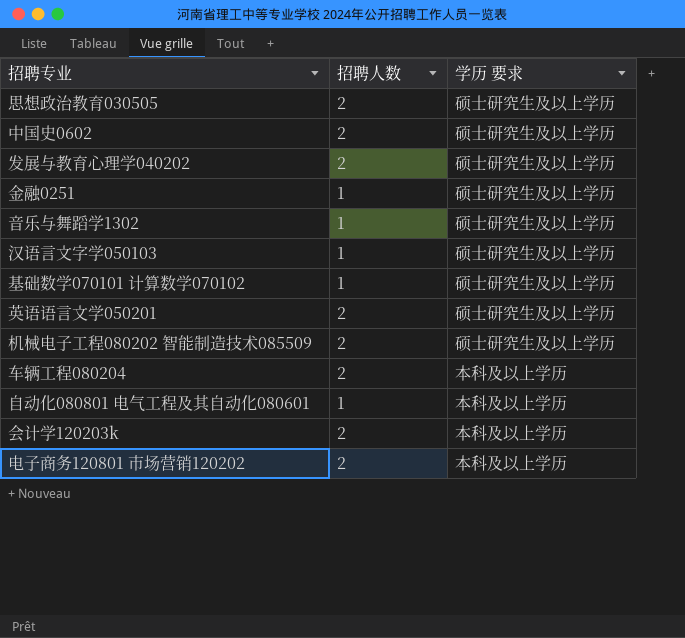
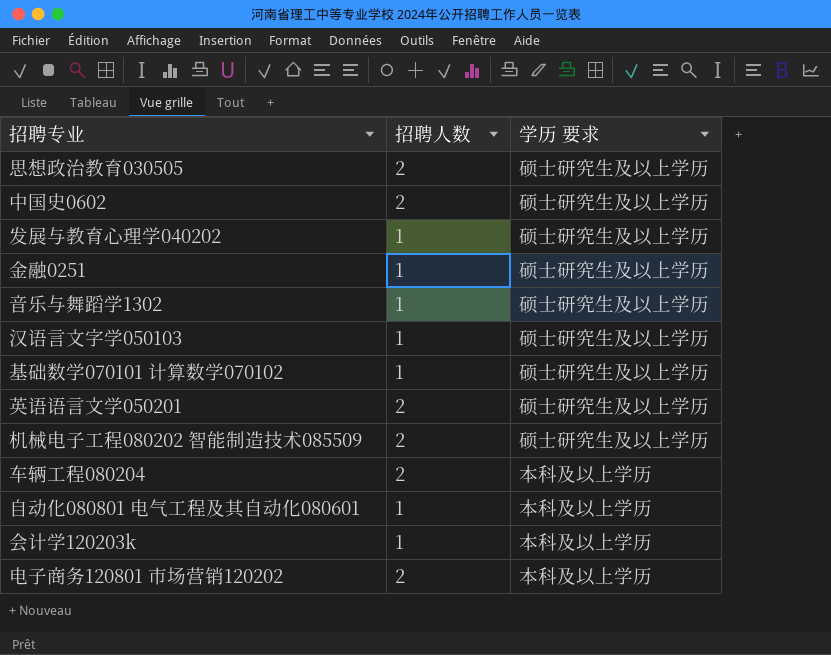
发展与教育心理学040202 | 招聘人数: 2 -> 1
会计学120203k | 招聘人数: 2 -> 1

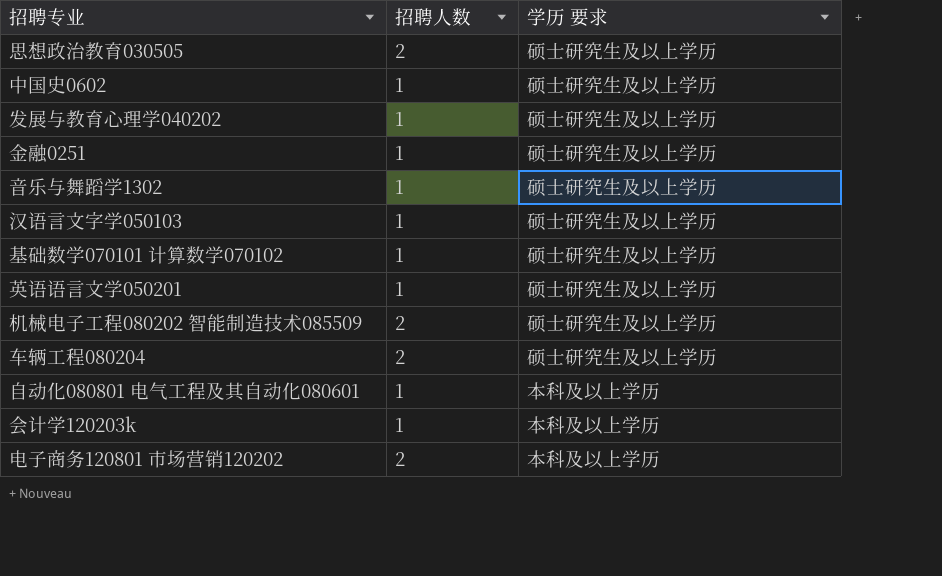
中国史0602 | 招聘人数: 2 -> 1
英语语言文学050201 | 招聘人数: 2 -> 1
车辆工程080204 | 学历 要求: 本科及以上学历 -> 硕士研究生及以上学历

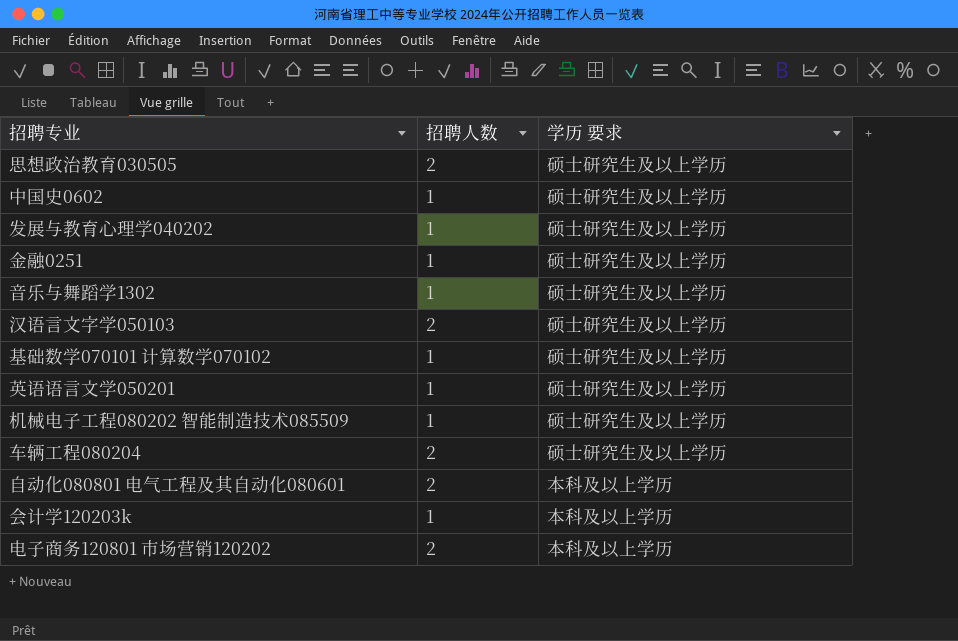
汉语言文字学050103 | 招聘人数: 1 -> 2
机械电子工程080202 智能制造技术085509 | 招聘人数: 2 -> 1
自动化080801 电气工程及其自动化080601 | 招聘人数: 1 -> 2

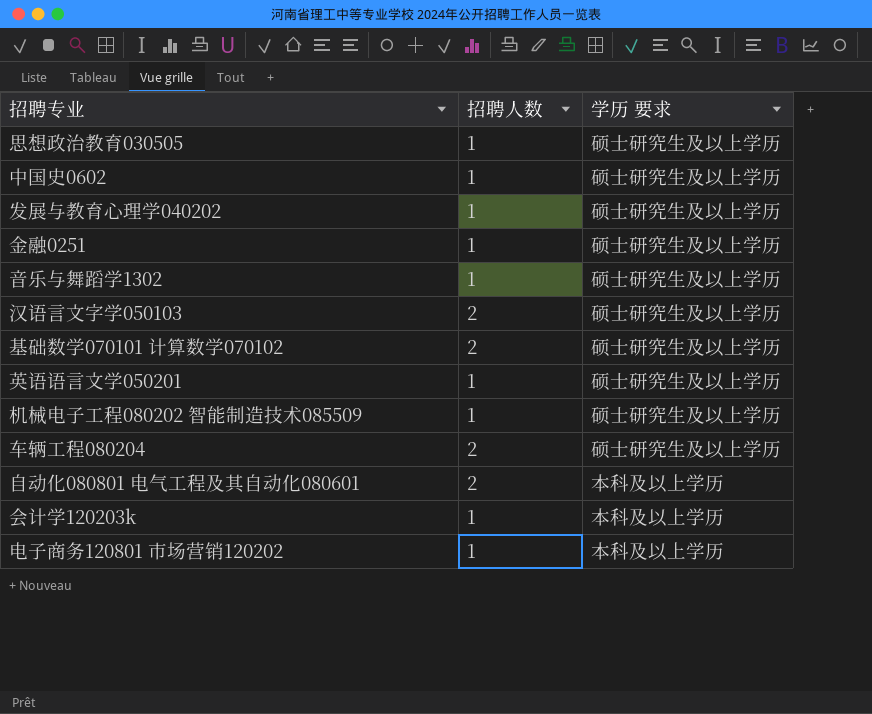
思想政治教育030505 | 招聘人数: 2 -> 1
基础数学070101 计算数学070102 | 招聘人数: 1 -> 2
电子商务120801 市场营销120202 | 招聘人数: 2 -> 1

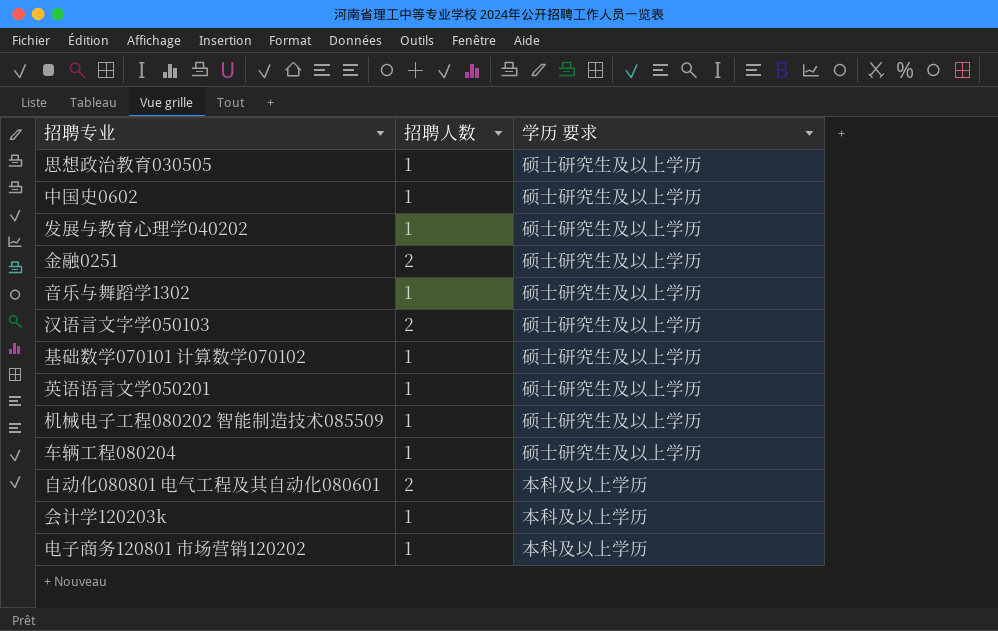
金融0251 | 招聘人数: 1 -> 2
基础数学070101 计算数学070102 | 招聘人数: 2 -> 1
车辆工程080204 | 招聘人数: 2 -> 1

